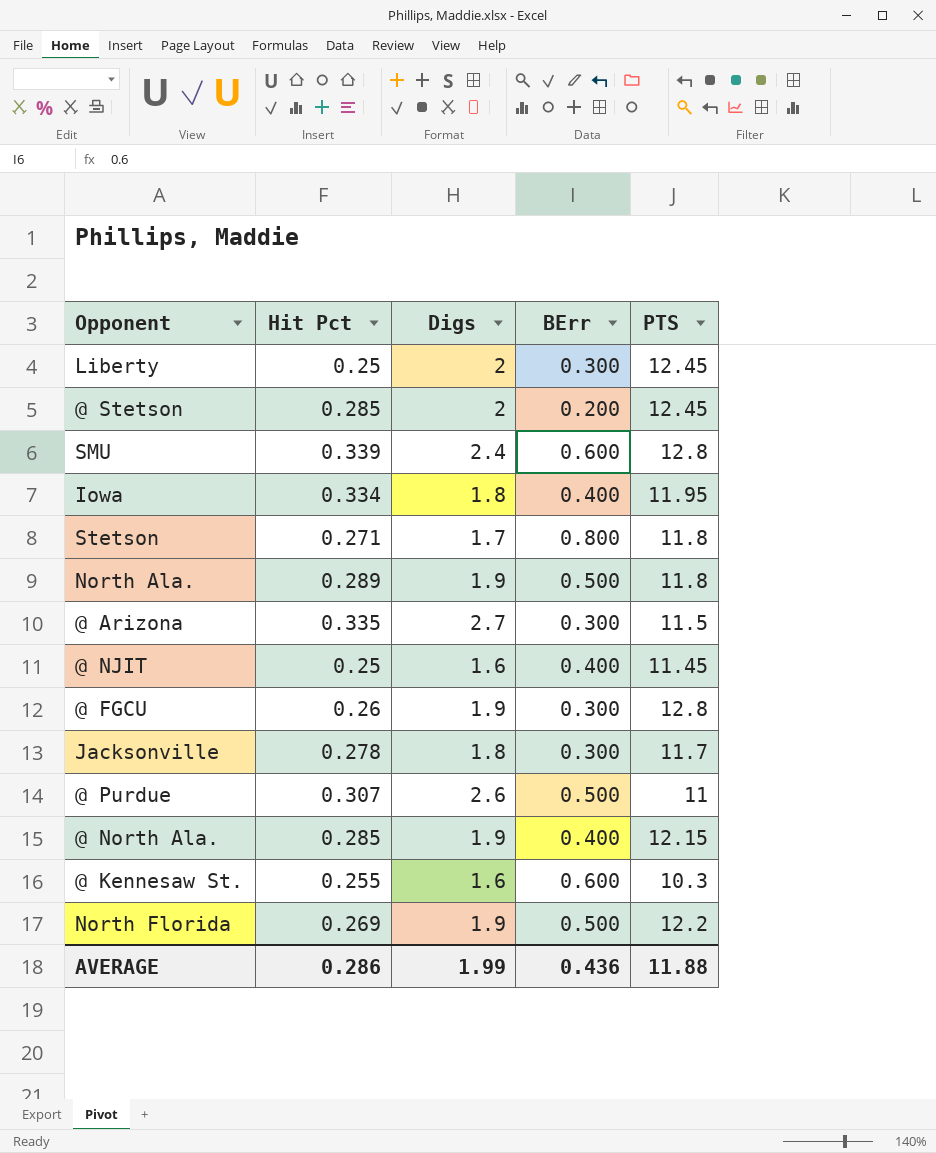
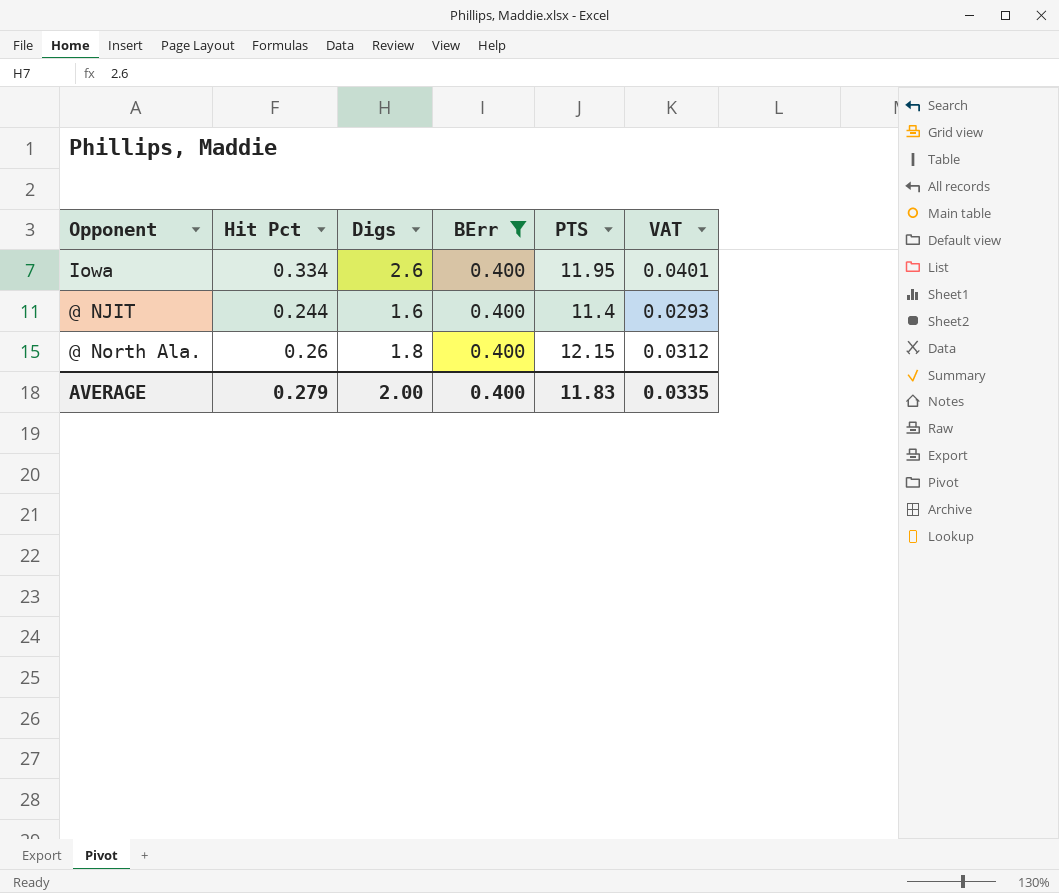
filter: none -> BErr = 0.400
column VAT | formula: none -> [Hit Pct] * 0.12
Iowa | Digs: 1.8 -> 2.6
@ NJIT | Hit Pct: 0.25 -> 0.244
@ NJIT | PTS: 11.45 -> 11.4
@ North Ala. | Hit Pct: 0.285 -> 0.26
@ North Ala. | Digs: 1.9 -> 1.8
AVERAGE | Hit Pct: 0.286 -> 0.279
AVERAGE | Digs: 1.99 -> 2.00
AVERAGE | BErr: 0.436 -> 0.400
AVERAGE | PTS: 11.88 -> 11.83

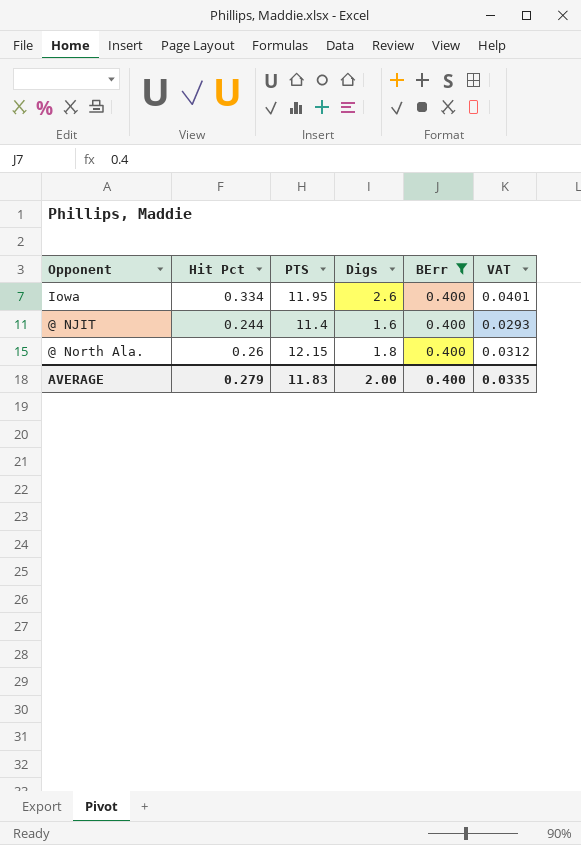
column PTS | position: 5 -> 3

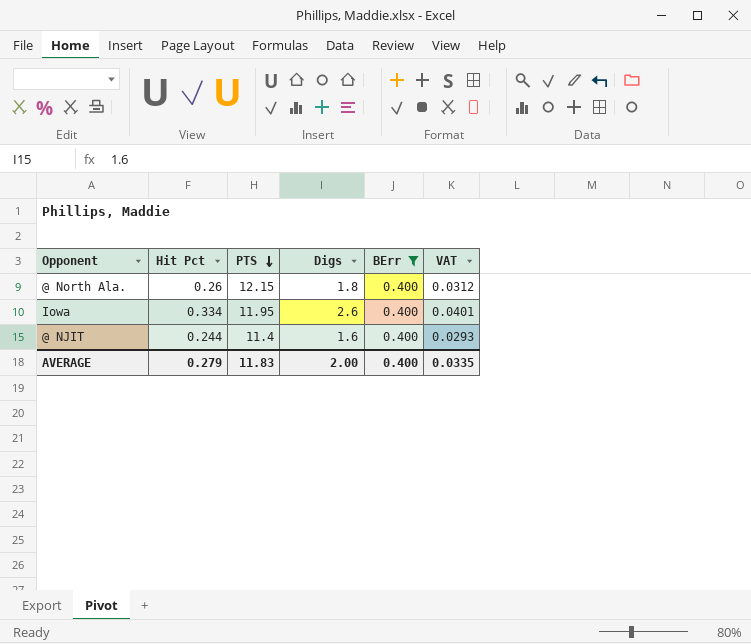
row order: none -> PTS descending

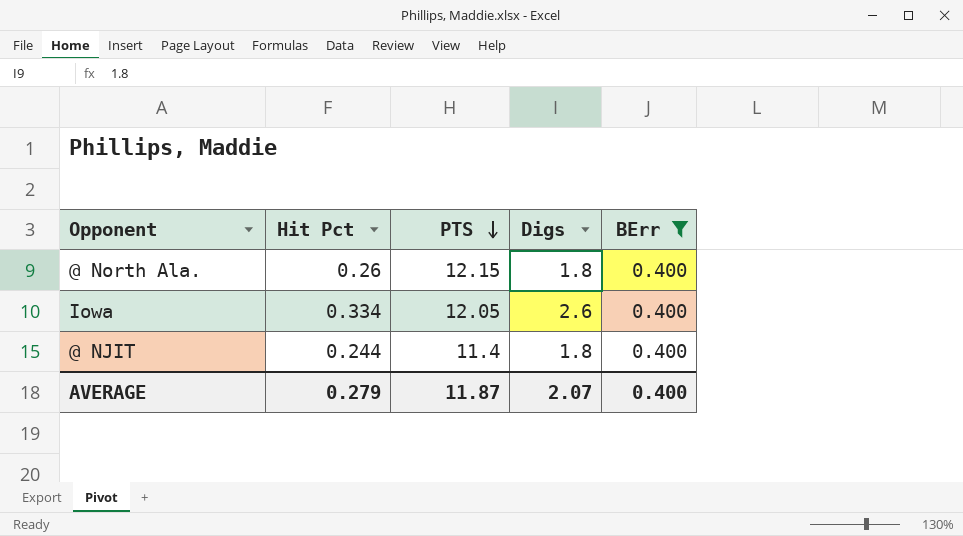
column VAT | formula: [Hit Pct] * 0.12 -> none
Iowa | PTS: 11.95 -> 12.05
@ NJIT | Digs: 1.6 -> 1.8
AVERAGE | PTS: 11.83 -> 11.87
AVERAGE | Digs: 2.00 -> 2.07

